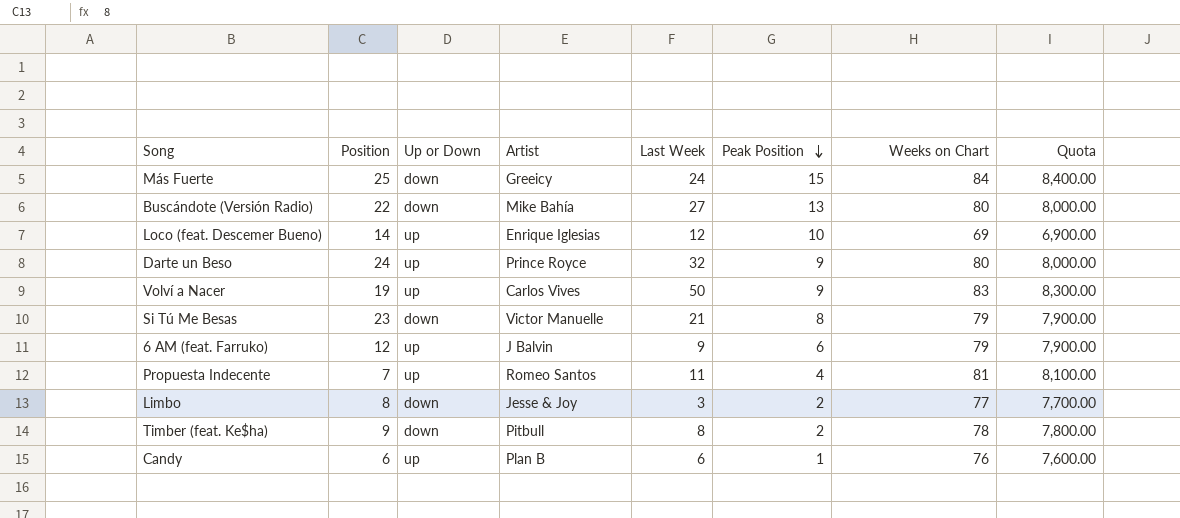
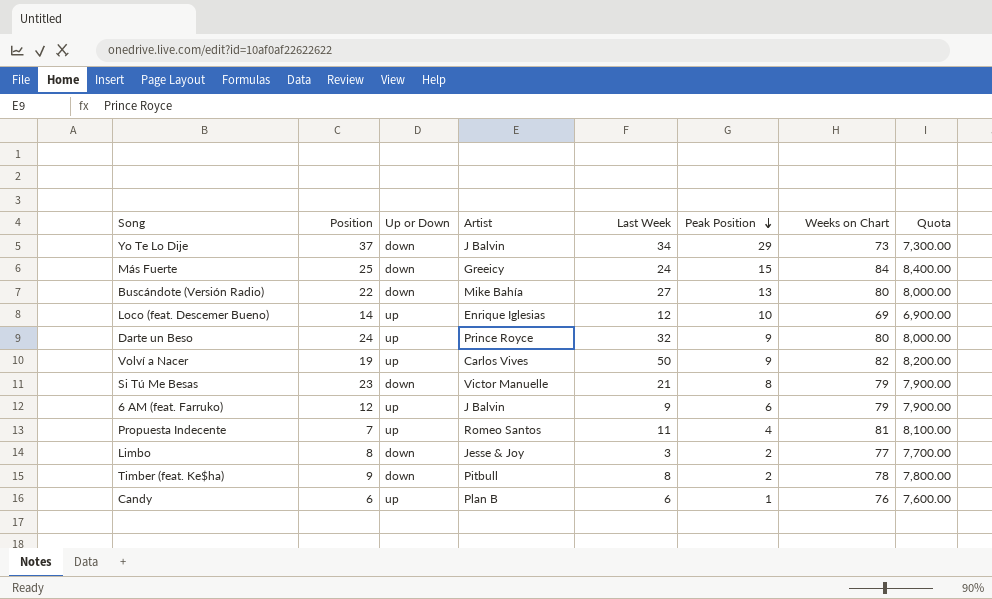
row Yo Te Lo Dije: none -> 37 | down | J Balvin | 34 | 29 | 73 | 7,300.00
Volví a Nacer | Weeks on Chart: 83 -> 82
Volví a Nacer | Quota: 8,300.00 -> 8,200.00

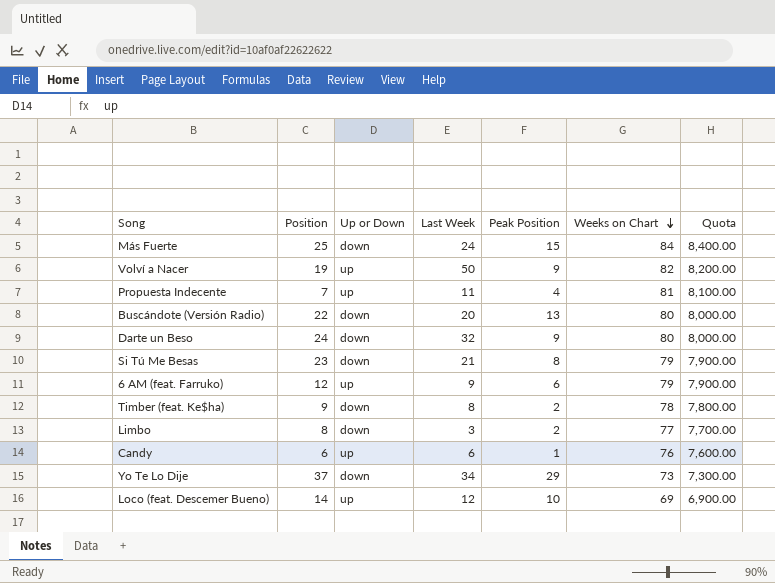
row order: Peak Position descending -> Weeks on Chart descending
column Artist | position: 4 -> none
Buscándote (Versión Radio) | Last Week: 27 -> 20
Darte un Beso | Up or Down: up -> down

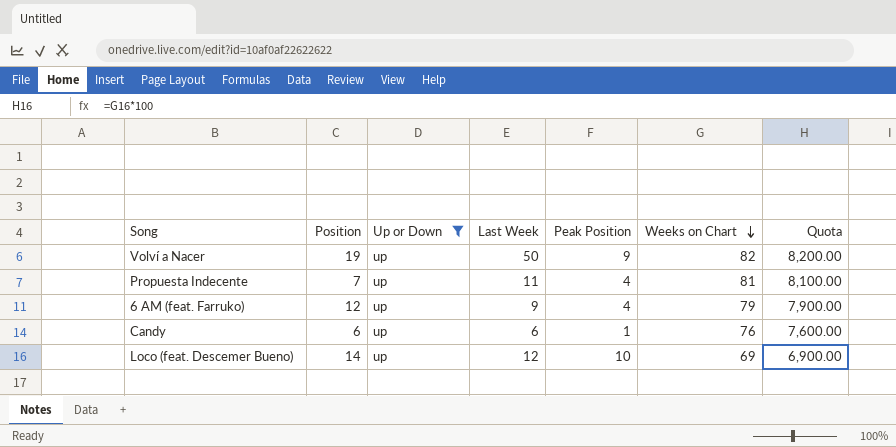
filter: none -> Up or Down = up
6 AM (feat. Farruko) | Peak Position: 6 -> 4

